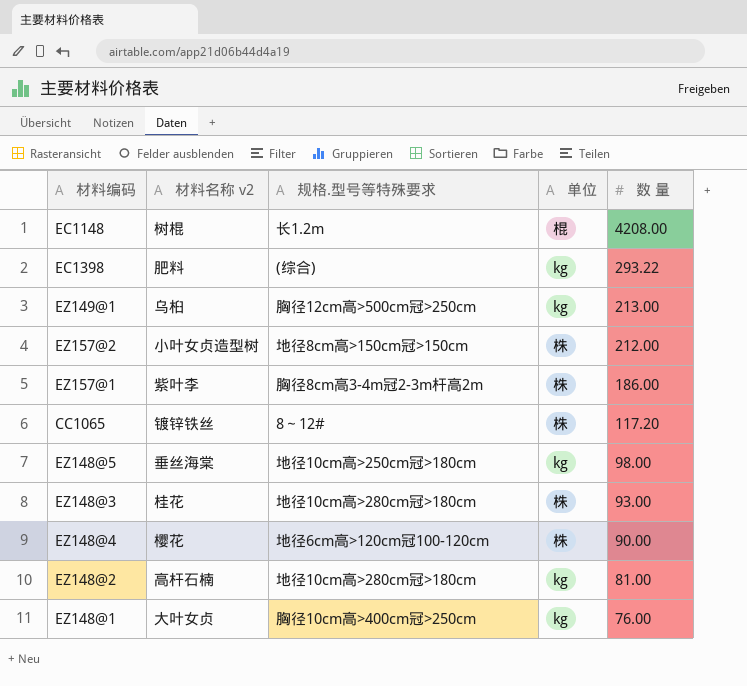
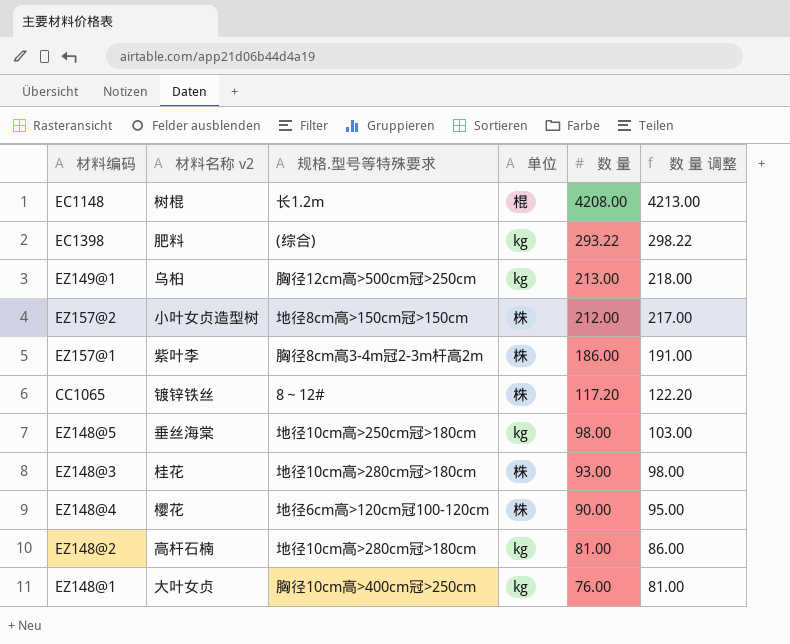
column 数 量 调整 | formula: none -> [数 量] + 5

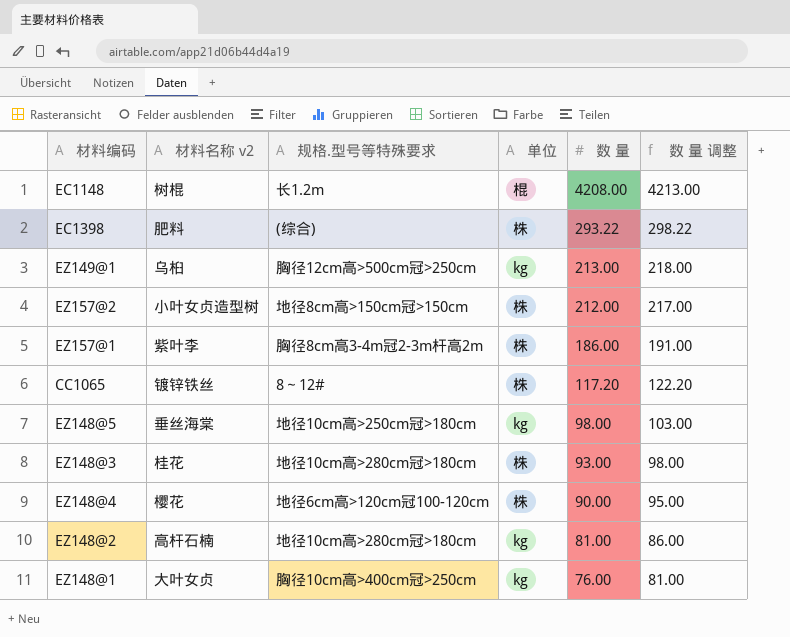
EC1398 | 单位: kg -> 株

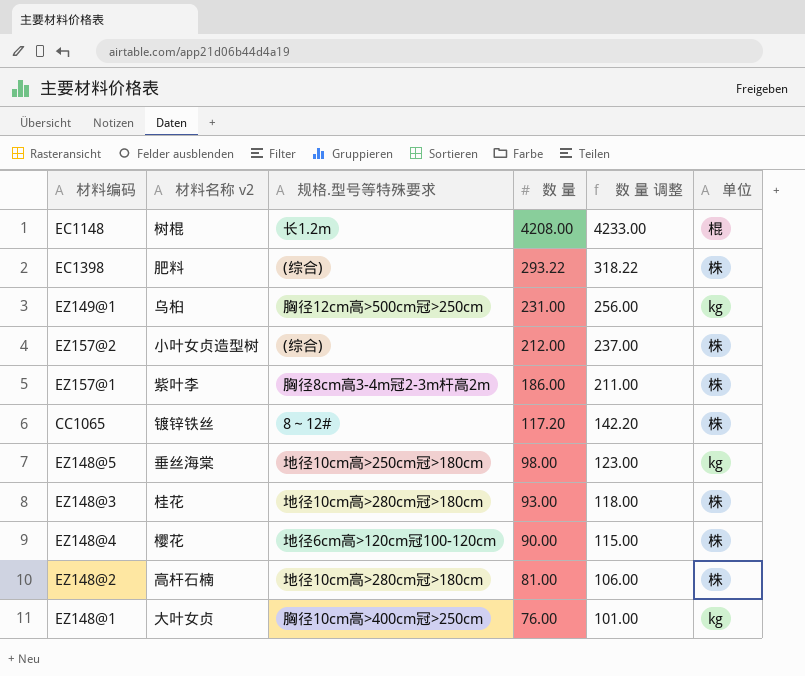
column 数 量 调整 | formula: [数 量] + 5 -> [数 量] + 25
column 单位 | position: 4 -> 6
EZ149@1 | 数 量: 213.00 -> 231.00
EZ157@2 | 规格.型号等特殊要求: 地径8cm高>150cm冠>150cm -> (综合)
EZ148@2 | 单位: kg -> 株

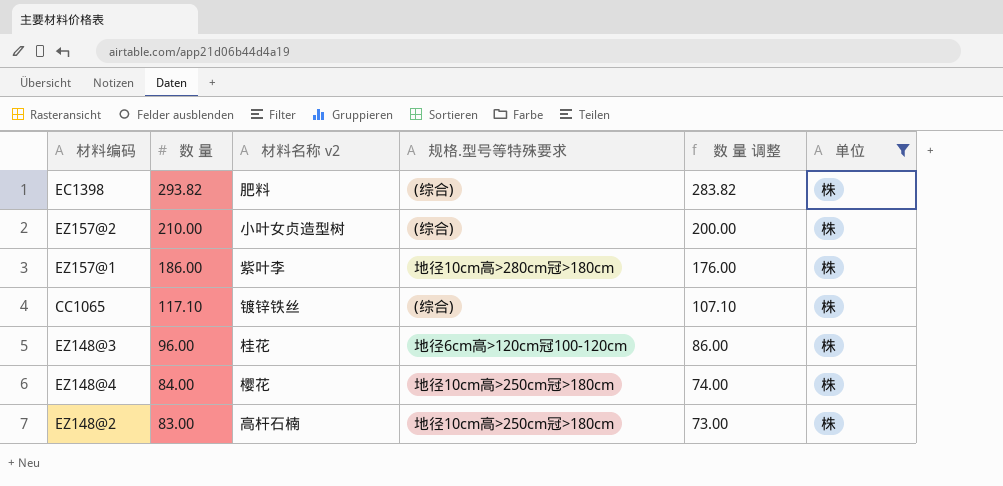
filter: none -> 单位 = 株
column 数 量 | position: 4 -> 2
column 数 量 调整 | formula: [数 量] + 25 -> [数 量] - 10
EC1398 | 数 量: 293.22 -> 293.82
EZ157@2 | 数 量: 212.00 -> 210.00
EZ157@1 | 规格.型号等特殊要求: 胸径8cm高3-4m冠2-3m杆高2m -> 地径10cm高>280cm冠>180cm
CC1065 | 数 量: 117.20 -> 117.10
CC1065 | 规格.型号等特殊要求: 8～12# -> (综合)
EZ148@3 | 数 量: 93.00 -> 96.00
EZ148@3 | 规格.型号等特殊要求: 地径10cm高>280cm冠>180cm -> 地径6cm高>120cm冠100-120cm
EZ148@4 | 数 量: 90.00 -> 84.00
EZ148@4 | 规格.型号等特殊要求: 地径6cm高>120cm冠100-120cm -> 地径10cm高>250cm冠>180cm
EZ148@2 | 数 量: 81.00 -> 83.00
EZ148@2 | 规格.型号等特殊要求: 地径10cm高>280cm冠>180cm -> 地径10cm高>250cm冠>180cm

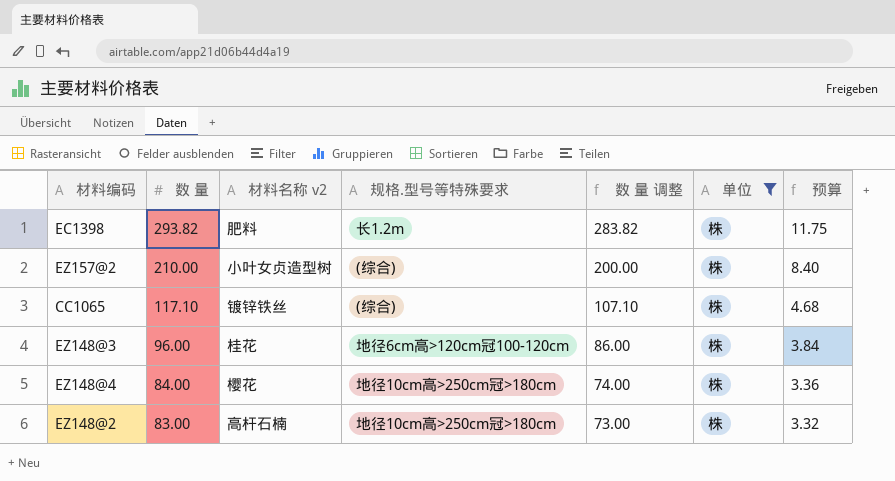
column 预算 | formula: none -> [数 量] * 0.04
row EZ157@1: 186.00 | 紫叶李 | 地径10cm高>280cm冠>180cm | 176.00 | 株 -> none
EC1398 | 规格.型号等特殊要求: (综合) -> 长1.2m

